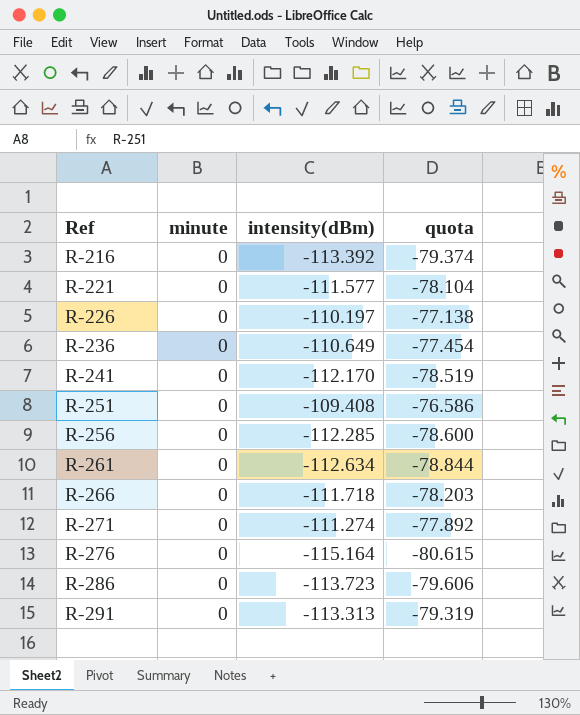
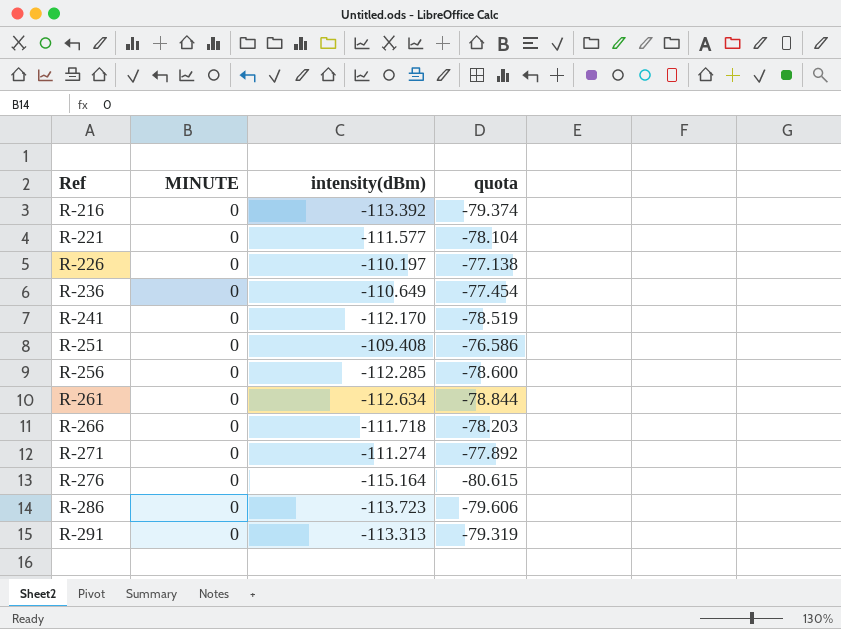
column name: minute -> MINUTE

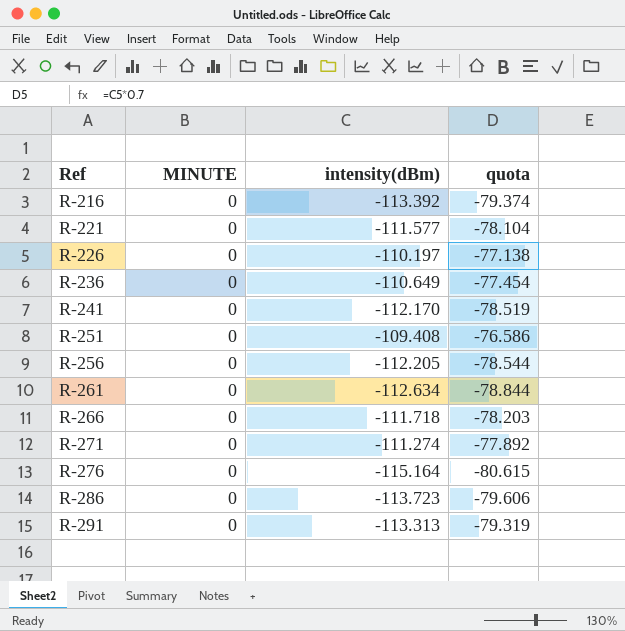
R-256 | intensity(dBm): -112.285 -> -112.205
R-256 | quota: -78.600 -> -78.544

